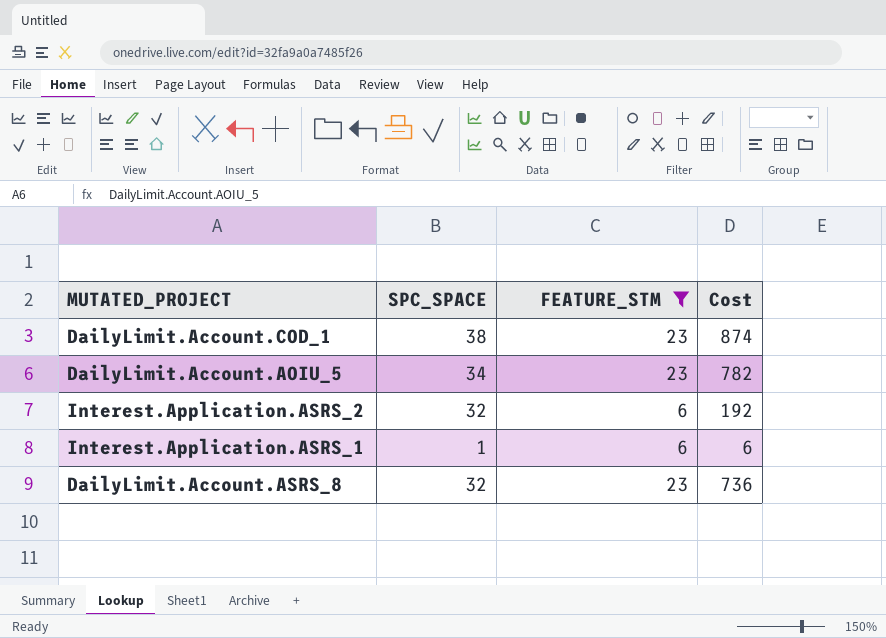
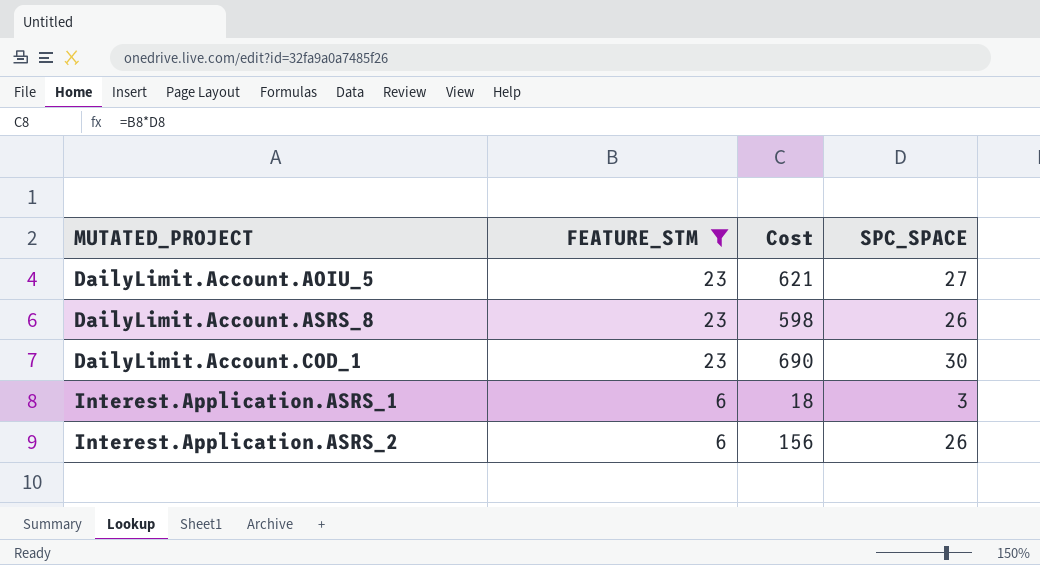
row order: none -> MUTATED_PROJECT ascending
column SPC_SPACE | position: 2 -> 4
DailyLimit.Account.AOIU_5 | Cost: 782 -> 621
DailyLimit.Account.AOIU_5 | SPC_SPACE: 34 -> 27
DailyLimit.Account.ASRS_8 | Cost: 736 -> 598
DailyLimit.Account.ASRS_8 | SPC_SPACE: 32 -> 26
DailyLimit.Account.COD_1 | Cost: 874 -> 690
DailyLimit.Account.COD_1 | SPC_SPACE: 38 -> 30
Interest.Application.ASRS_1 | Cost: 6 -> 18
Interest.Application.ASRS_1 | SPC_SPACE: 1 -> 3
Interest.Application.ASRS_2 | Cost: 192 -> 156
Interest.Application.ASRS_2 | SPC_SPACE: 32 -> 26

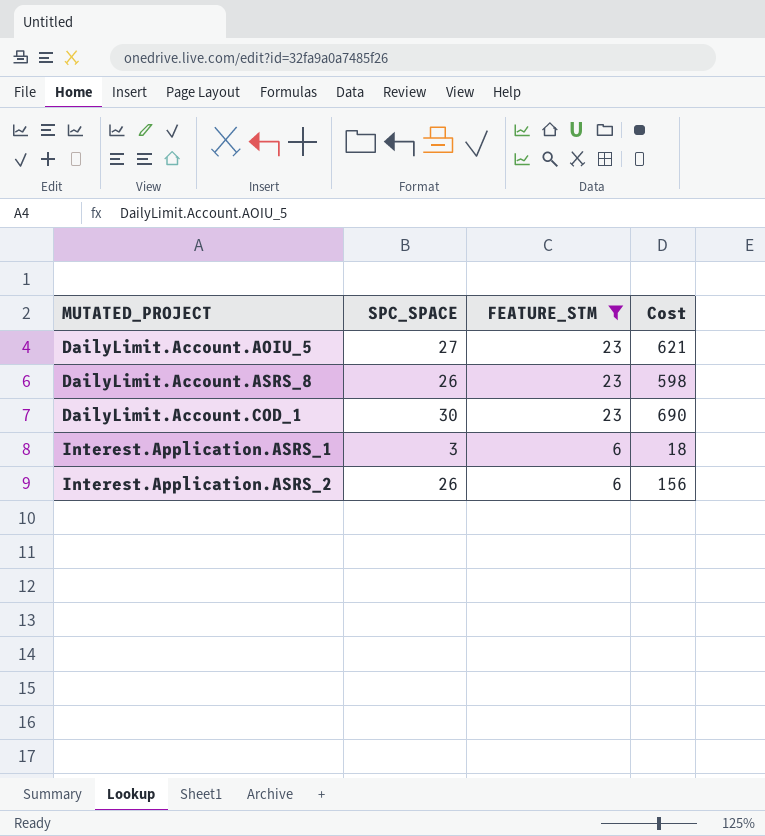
column SPC_SPACE | position: 4 -> 2

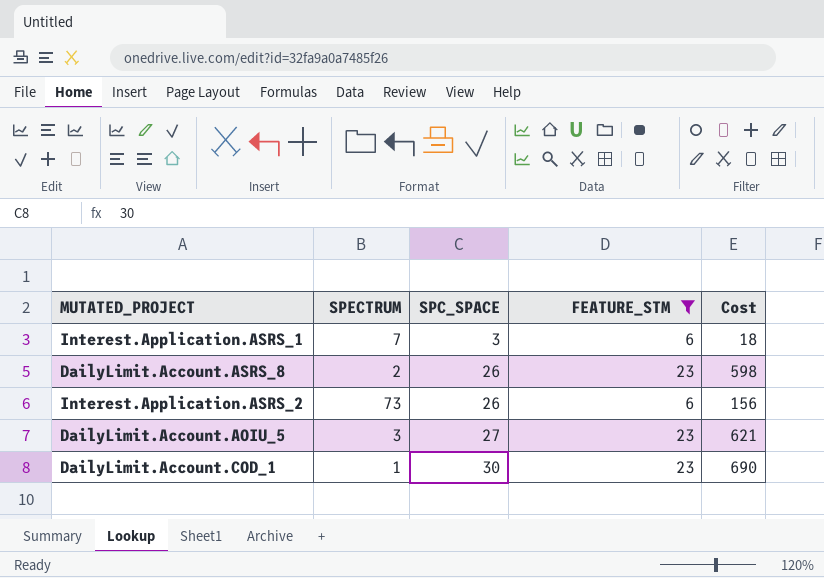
row order: MUTATED_PROJECT ascending -> SPC_SPACE ascending
column SPECTRUM | position: none -> 2

